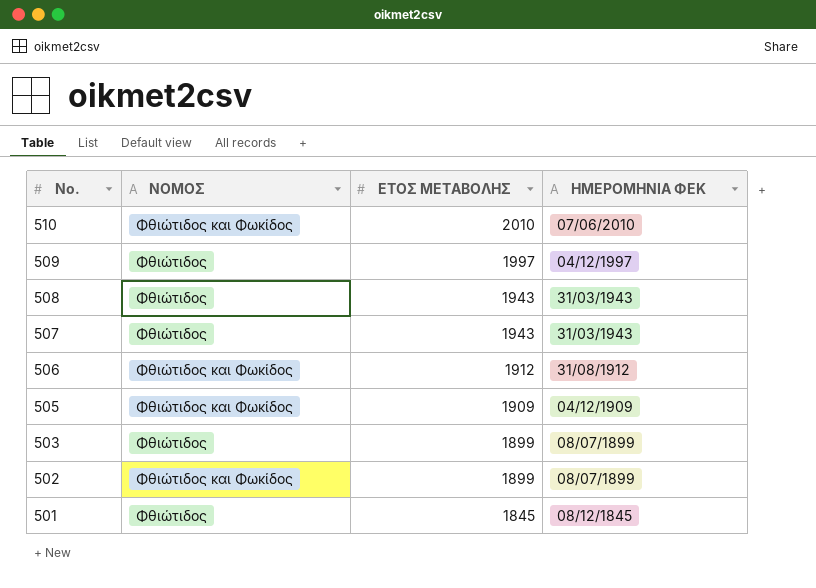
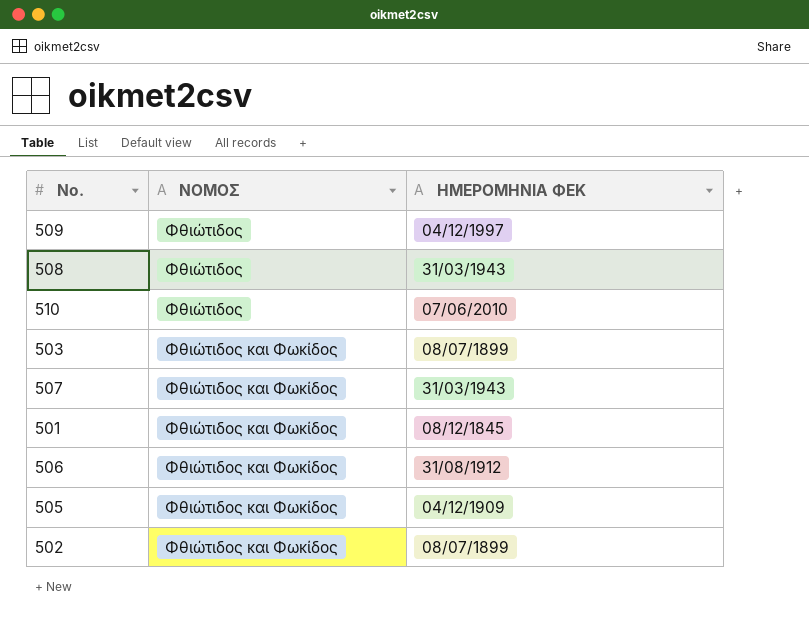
row order: No. descending -> ΝΟΜΟΣ ascending
column ΕΤΟΣ ΜΕΤΑΒΟΛΗΣ | position: 3 -> none
510 | ΝΟΜΟΣ: Φθιώτιδος και Φωκίδος -> Φθιώτιδος
503 | ΝΟΜΟΣ: Φθιώτιδος -> Φθιώτιδος και Φωκίδος
507 | ΝΟΜΟΣ: Φθιώτιδος -> Φθιώτιδος και Φωκίδος
501 | ΝΟΜΟΣ: Φθιώτιδος -> Φθιώτιδος και Φωκίδος

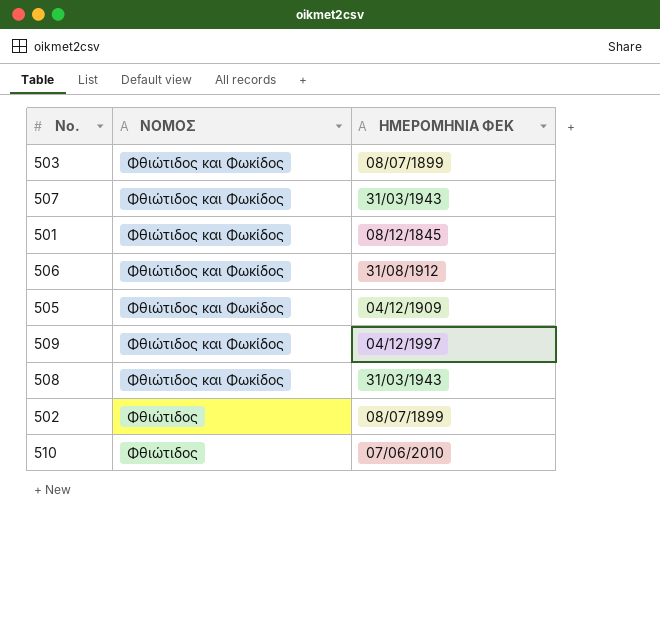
row order: ΝΟΜΟΣ ascending -> ΝΟΜΟΣ descending
509 | ΝΟΜΟΣ: Φθιώτιδος -> Φθιώτιδος και Φωκίδος
508 | ΝΟΜΟΣ: Φθιώτιδος -> Φθιώτιδος και Φωκίδος
502 | ΝΟΜΟΣ: Φθιώτιδος και Φωκίδος -> Φθιώτιδος

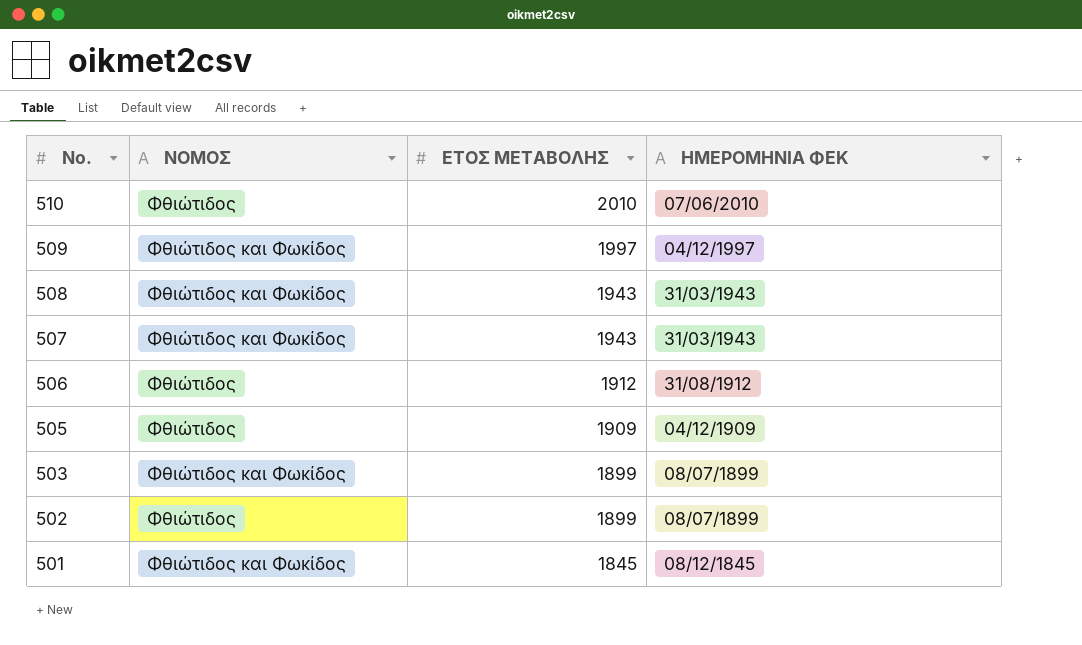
row order: ΝΟΜΟΣ descending -> No. descending
column ΕΤΟΣ ΜΕΤΑΒΟΛΗΣ | position: none -> 3
506 | ΝΟΜΟΣ: Φθιώτιδος και Φωκίδος -> Φθιώτιδος
505 | ΝΟΜΟΣ: Φθιώτιδος και Φωκίδος -> Φθιώτιδος

